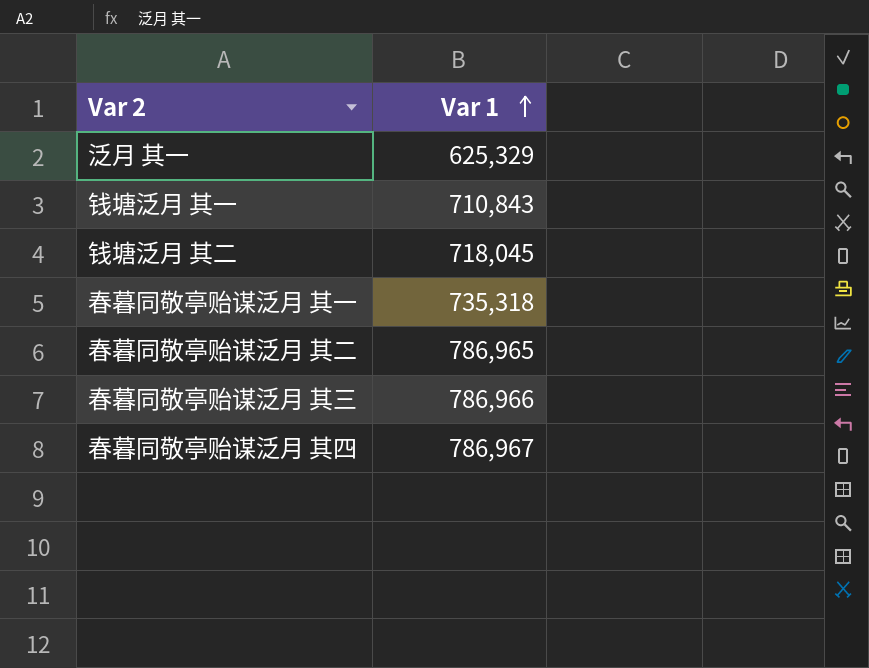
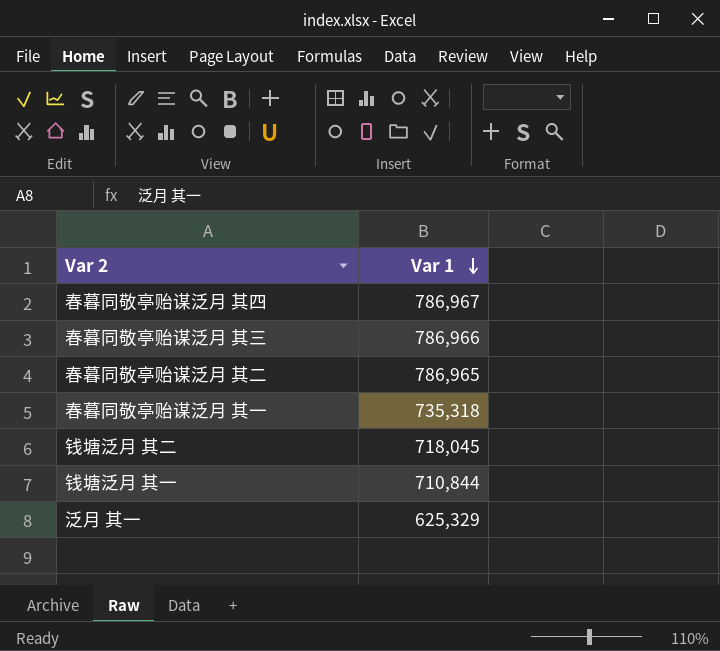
row order: Var 1 ascending -> Var 1 descending
钱塘泛月 其一 | Var 1: 710,843 -> 710,844

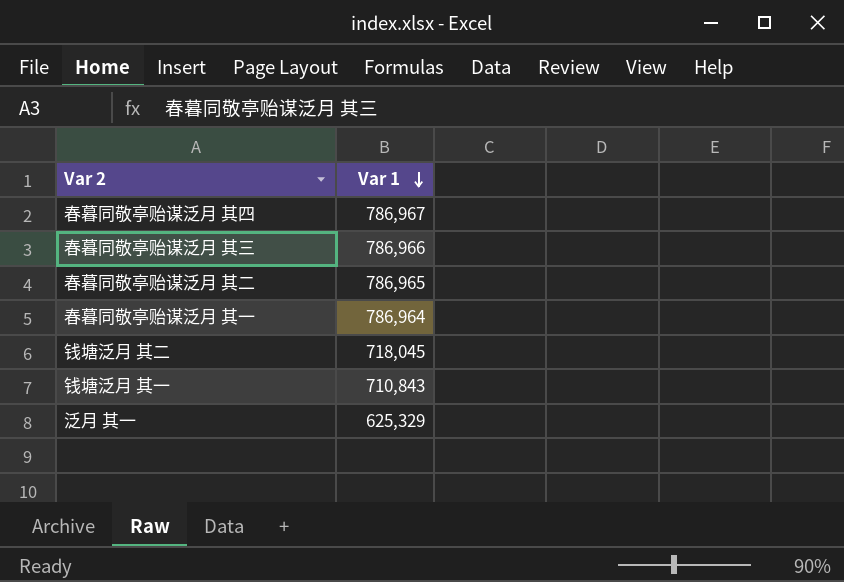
春暮同敬亭贻谋泛月 其一 | Var 1: 735,318 -> 786,964
钱塘泛月 其一 | Var 1: 710,844 -> 710,843

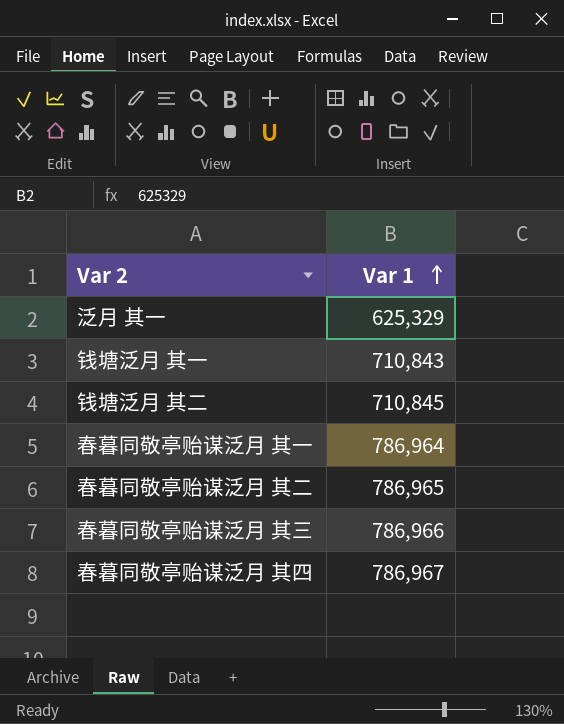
row order: Var 1 descending -> Var 1 ascending
钱塘泛月 其二 | Var 1: 718,045 -> 710,845

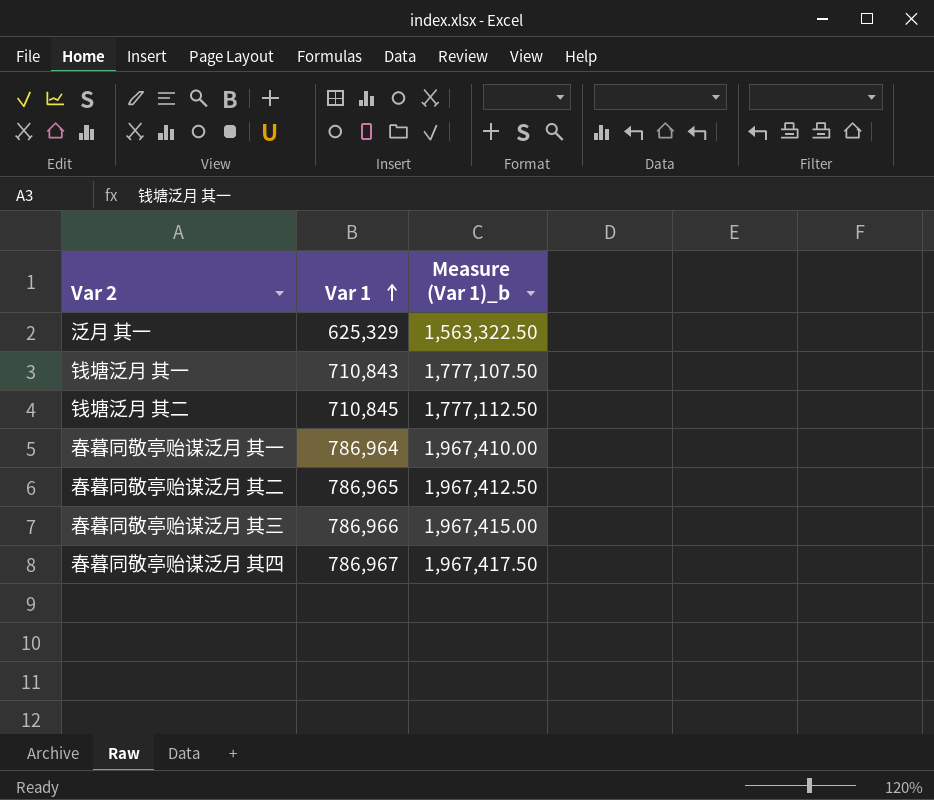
column Measure (Var 1)_b | formula: none -> [Var 1] * 2.5

